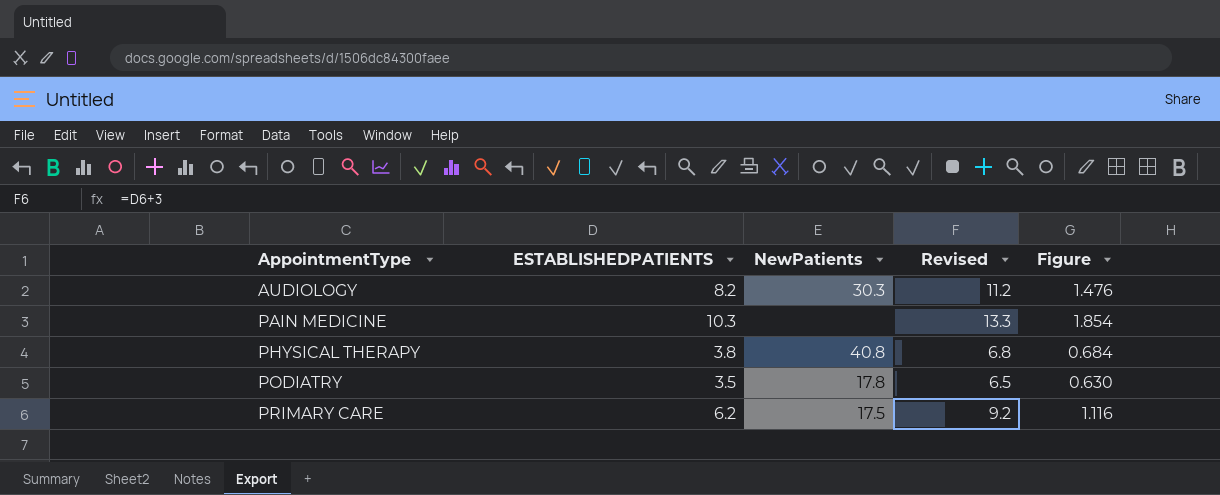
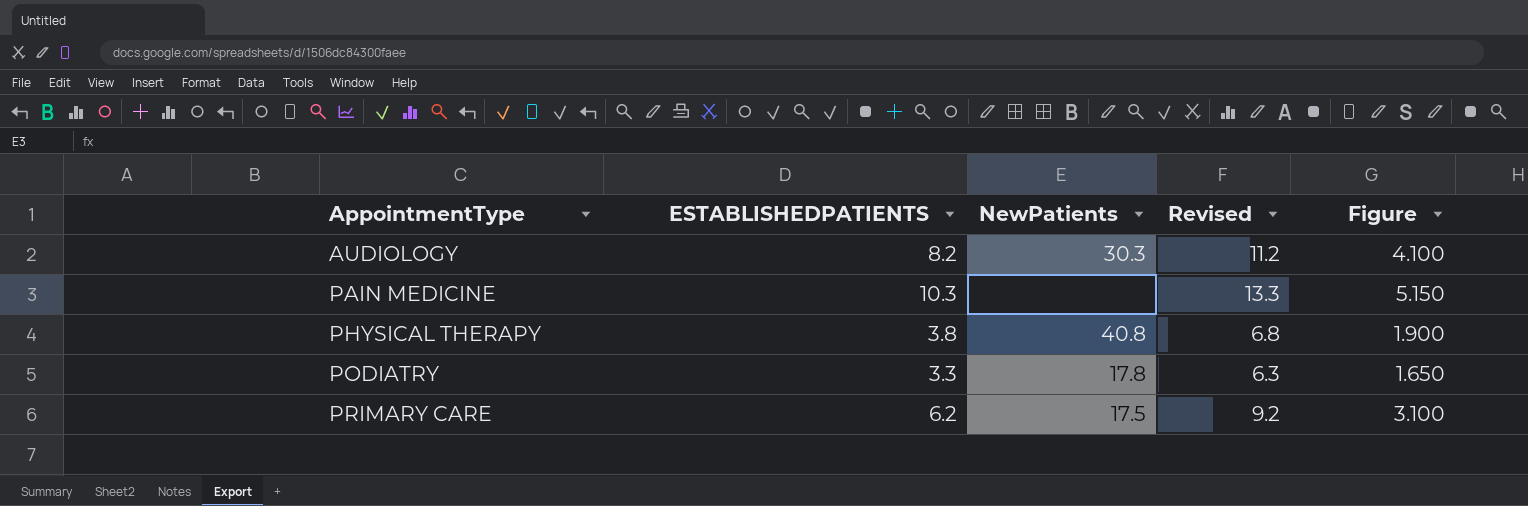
column Figure | formula: [ESTABLISHEDPATIENTS] * 0.18 -> [ESTABLISHEDPATIENTS] * 0.5
PODIATRY | ESTABLISHEDPATIENTS: 3.5 -> 3.3
PODIATRY | Revised: 6.5 -> 6.3

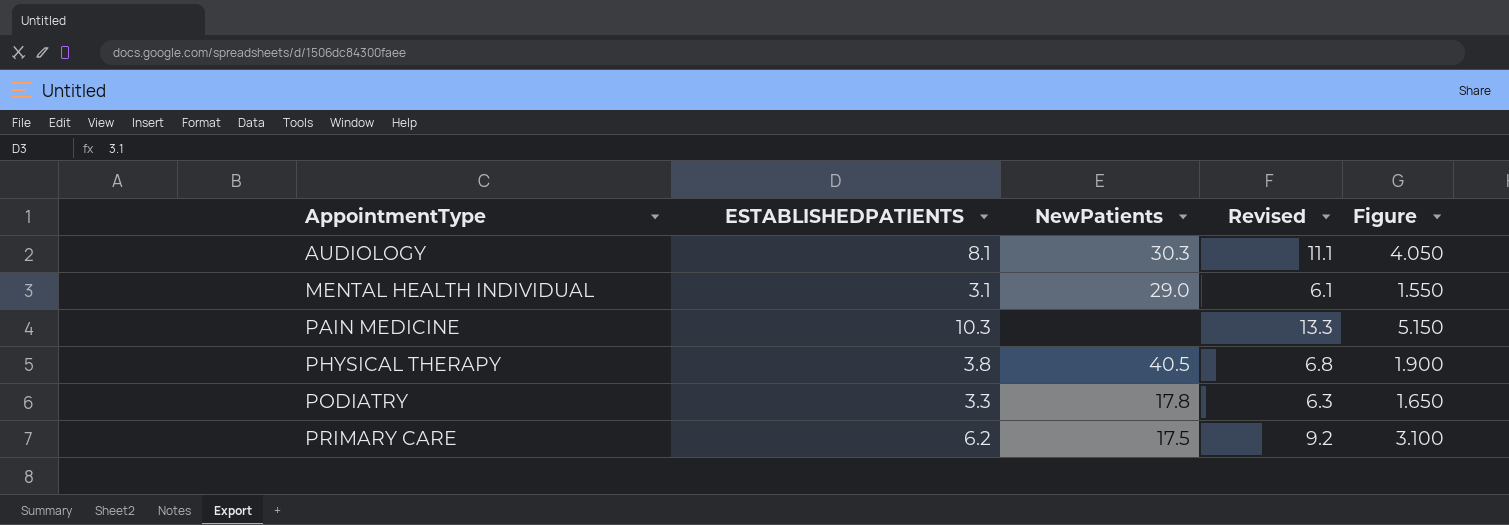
AUDIOLOGY | ESTABLISHEDPATIENTS: 8.2 -> 8.1
AUDIOLOGY | Revised: 11.2 -> 11.1
AUDIOLOGY | Figure: 4.100 -> 4.050
row MENTAL HEALTH INDIVIDUAL: none -> 3.1 | 29.0 | 6.1 | 1.550
PHYSICAL THERAPY | NewPatients: 40.8 -> 40.5

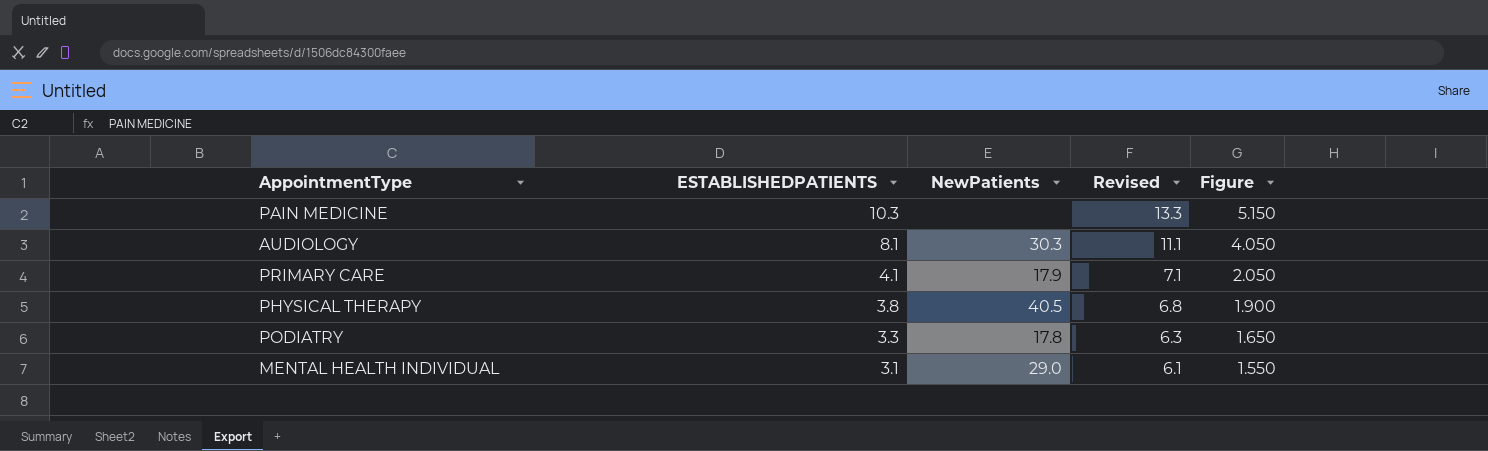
row order: AppointmentType ascending -> ESTABLISHEDPATIENTS descending
PRIMARY CARE | ESTABLISHEDPATIENTS: 6.2 -> 4.1
PRIMARY CARE | NewPatients: 17.5 -> 17.9
PRIMARY CARE | Revised: 9.2 -> 7.1
PRIMARY CARE | Figure: 3.100 -> 2.050

